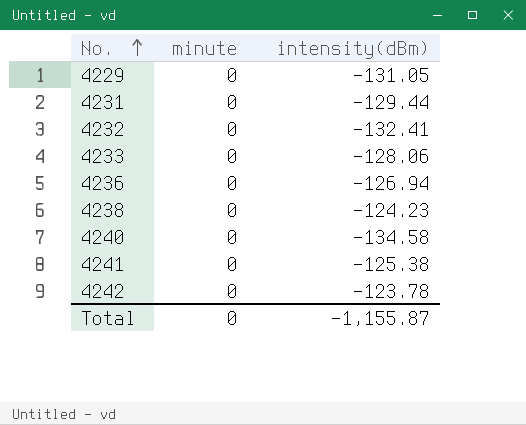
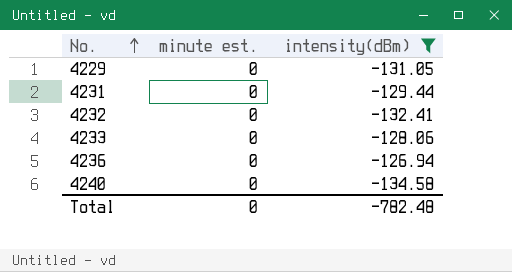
filter: none -> intensity(dBm) <= -126.94
column name: minute -> minute est.
Total | intensity(dBm): -1,155.87 -> -782.48

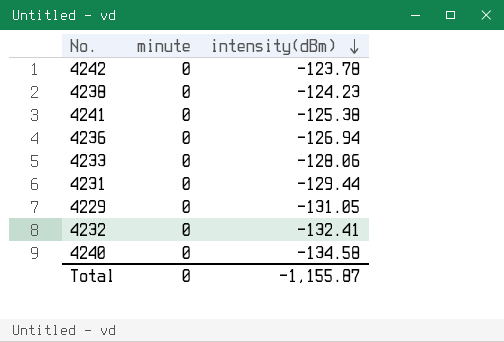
filter: intensity(dBm) <= -126.94 -> none
row order: No. ascending -> intensity(dBm) descending
column name: minute est. -> minute
Total | intensity(dBm): -782.48 -> -1,155.87

